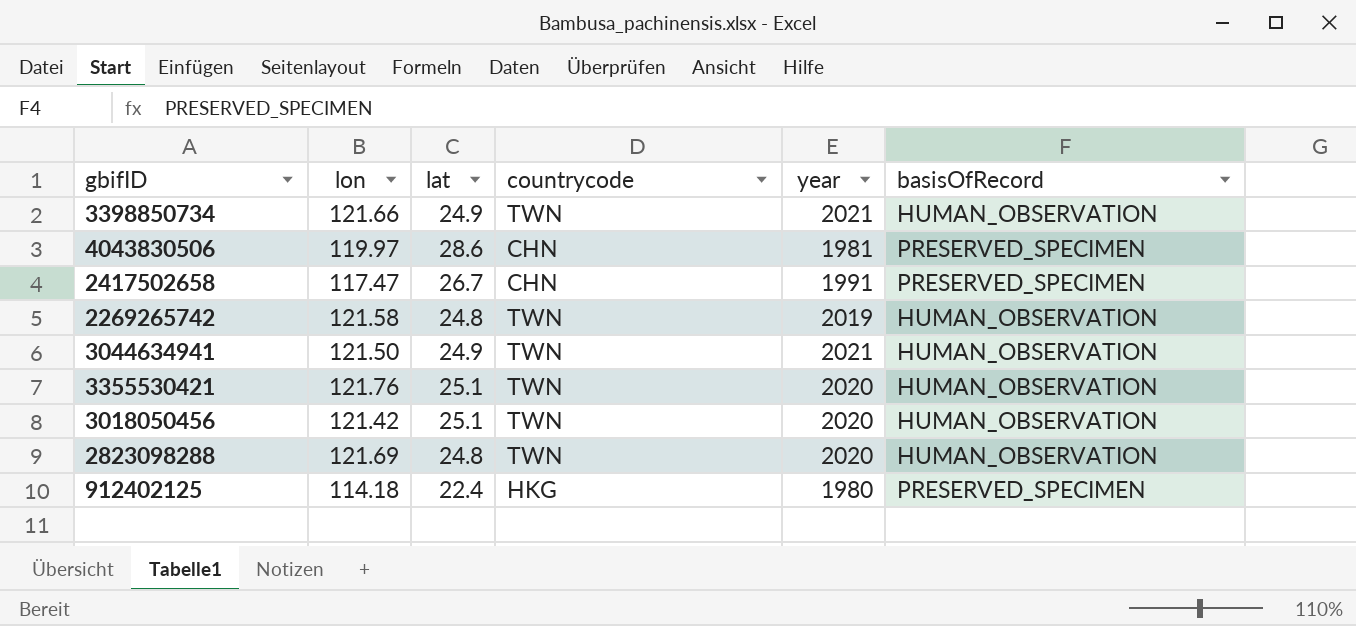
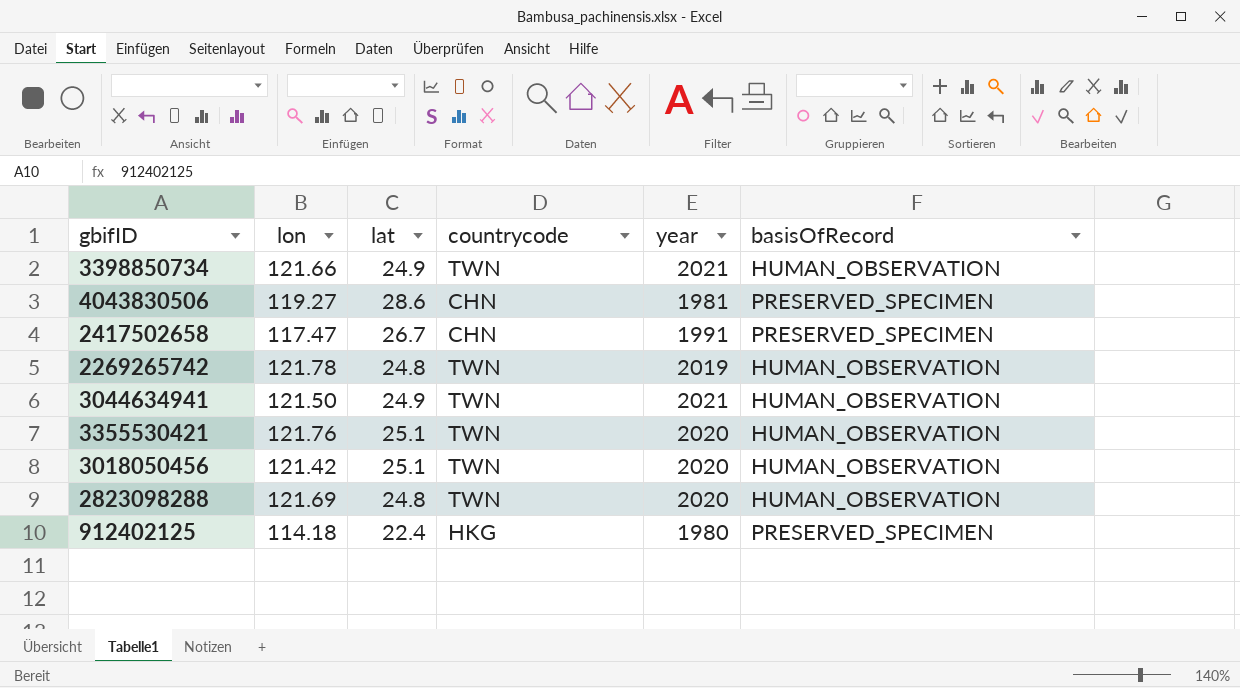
4043830506 | lon: 119.97 -> 119.27
2269265742 | lon: 121.58 -> 121.78

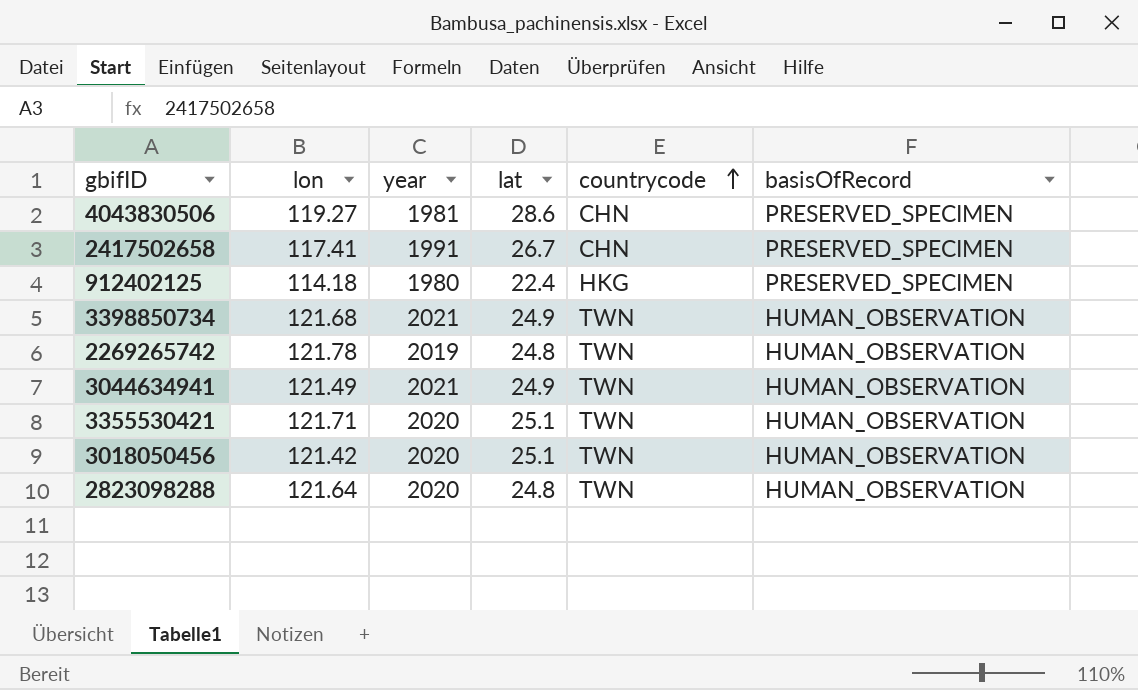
row order: none -> countrycode ascending
column year | position: 5 -> 3
2417502658 | lon: 117.47 -> 117.41
3398850734 | lon: 121.66 -> 121.68
3044634941 | lon: 121.50 -> 121.49
3355530421 | lon: 121.76 -> 121.71
2823098288 | lon: 121.69 -> 121.64

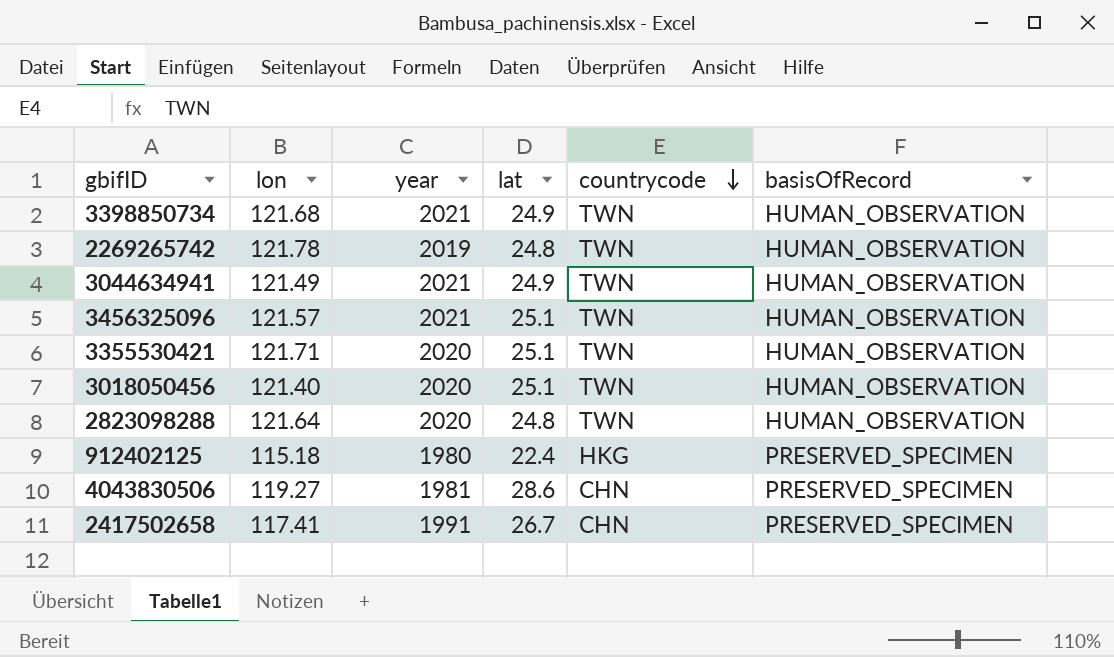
row order: countrycode ascending -> countrycode descending
row 3456325096: none -> 121.57 | 2021 | 25.1 | TWN | HUMAN_OBSERVATION
3018050456 | lon: 121.42 -> 121.40
912402125 | lon: 114.18 -> 115.18

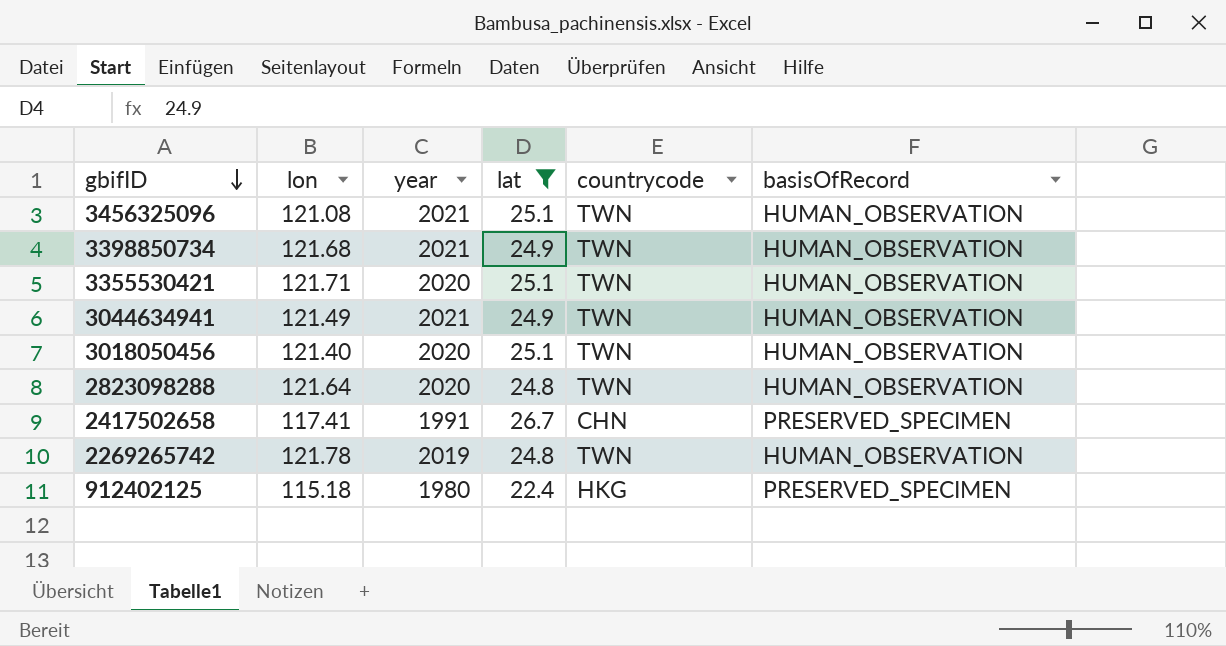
filter: none -> lat != 28.6
row order: countrycode descending -> gbifID descending
3456325096 | lon: 121.57 -> 121.08

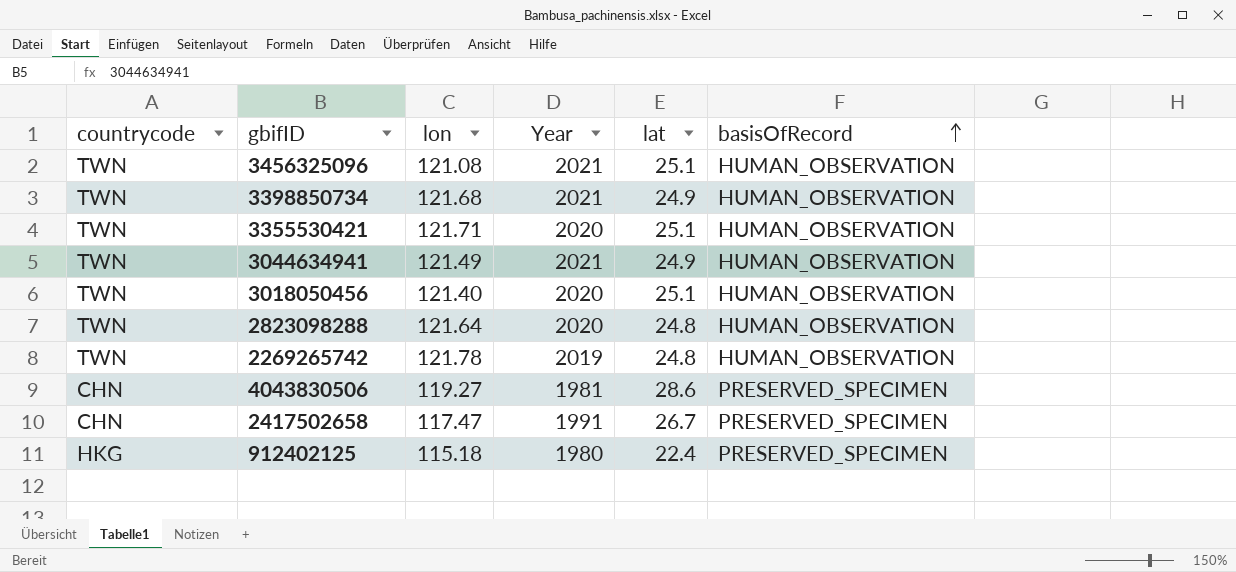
filter: lat != 28.6 -> none
row order: gbifID descending -> basisOfRecord ascending
column countrycode | position: 5 -> 1
column name: year -> Year
2417502658 | lon: 117.41 -> 117.47

